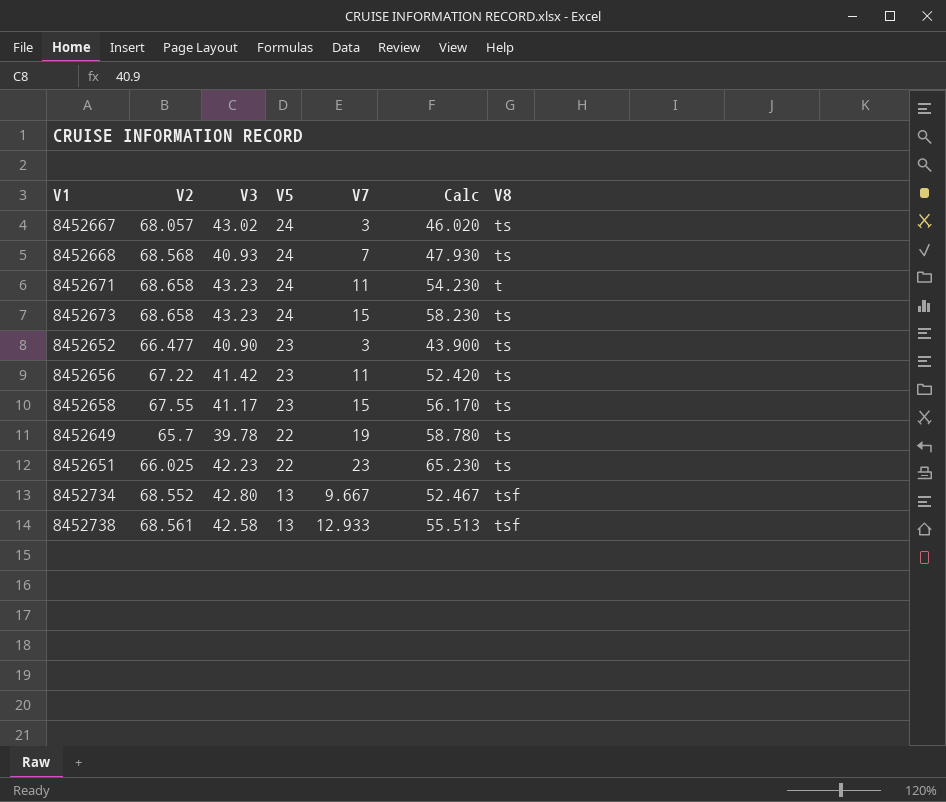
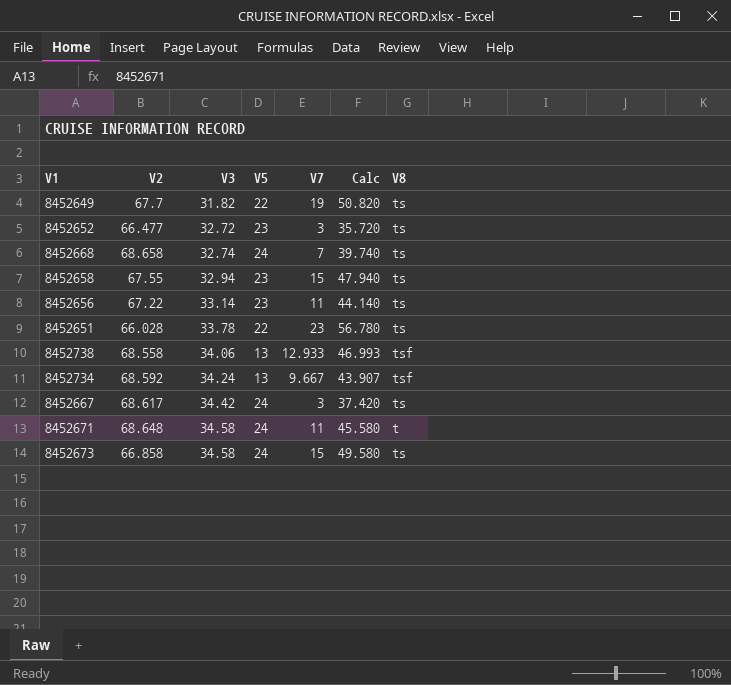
row order: V5 descending -> V3 ascending
8452649 | V2: 65.7 -> 67.7
8452649 | V3: 39.78 -> 31.82
8452649 | Calc: 58.780 -> 50.820
8452652 | V3: 40.90 -> 32.72
8452652 | Calc: 43.900 -> 35.720
8452668 | V2: 68.568 -> 68.658
8452668 | V3: 40.93 -> 32.74
8452668 | Calc: 47.930 -> 39.740
8452658 | V3: 41.17 -> 32.94
8452658 | Calc: 56.170 -> 47.940
8452656 | V3: 41.42 -> 33.14
8452656 | Calc: 52.420 -> 44.140
8452651 | V2: 66.025 -> 66.028
8452651 | V3: 42.23 -> 33.78
8452651 | Calc: 65.230 -> 56.780
8452738 | V2: 68.561 -> 68.558
8452738 | V3: 42.58 -> 34.06
8452738 | Calc: 55.513 -> 46.993
8452734 | V2: 68.552 -> 68.592
8452734 | V3: 42.80 -> 34.24
8452734 | Calc: 52.467 -> 43.907
8452667 | V2: 68.057 -> 68.617
8452667 | V3: 43.02 -> 34.42
8452667 | Calc: 46.020 -> 37.420
8452671 | V2: 68.658 -> 68.648
8452671 | V3: 43.23 -> 34.58
8452671 | Calc: 54.230 -> 45.580
8452673 | V2: 68.658 -> 66.858
8452673 | V3: 43.23 -> 34.58
8452673 | Calc: 58.230 -> 49.580

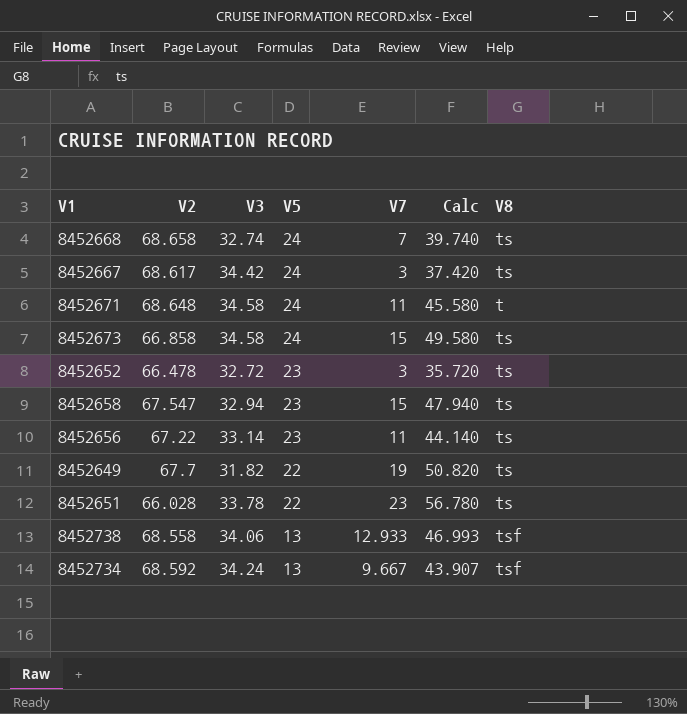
row order: V3 ascending -> V5 descending
8452652 | V2: 66.477 -> 66.478
8452658 | V2: 67.55 -> 67.547

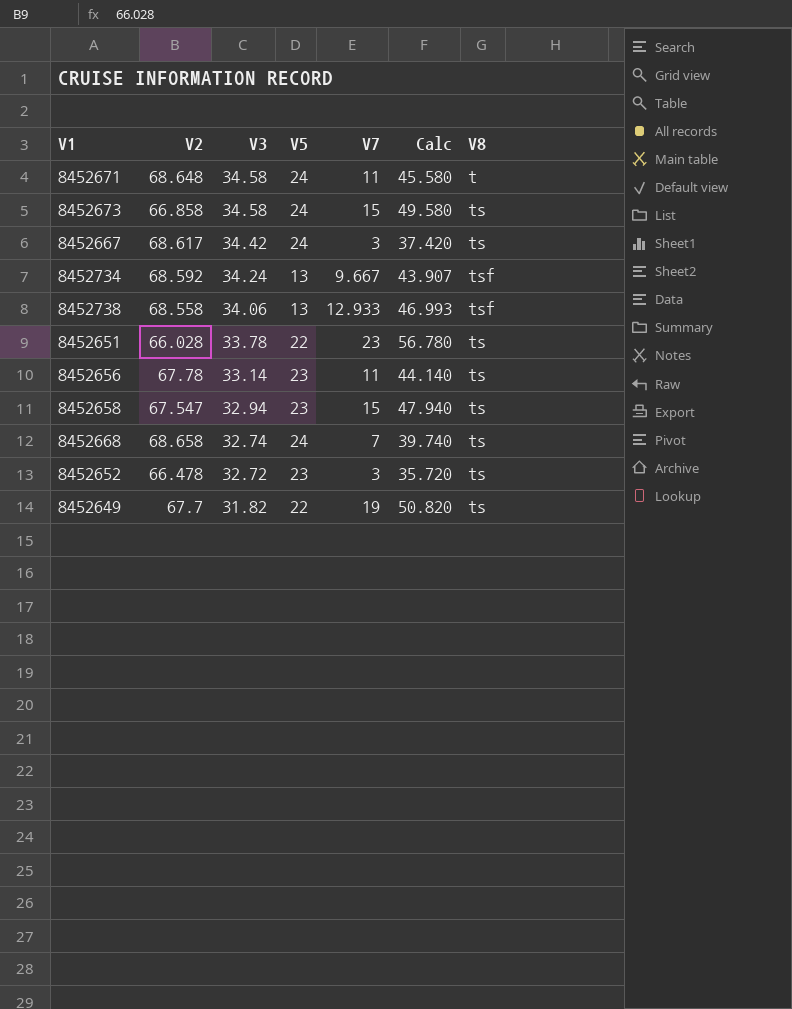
row order: V5 descending -> V3 descending
8452656 | V2: 67.22 -> 67.78

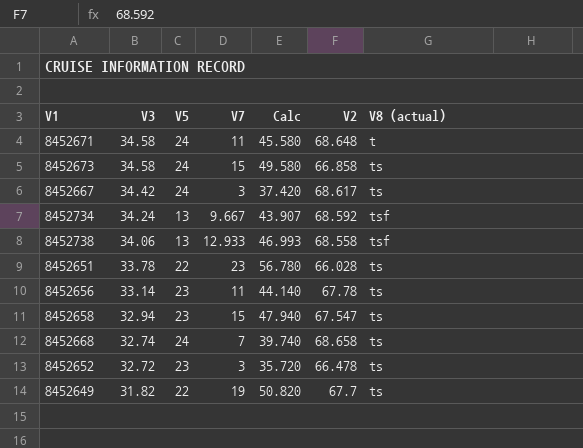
column V2 | position: 2 -> 6
column name: V8 -> V8 (actual)

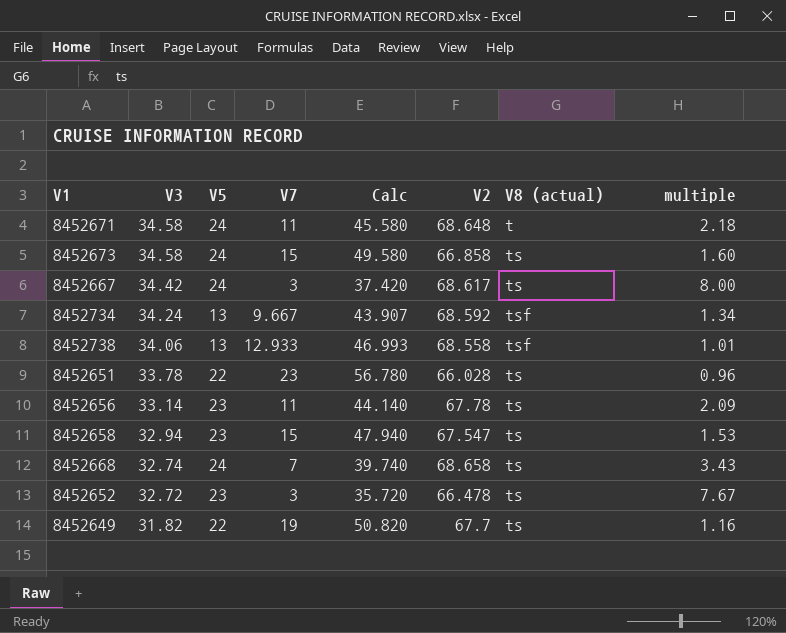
column multiple | formula: none -> [V5] / [V7]

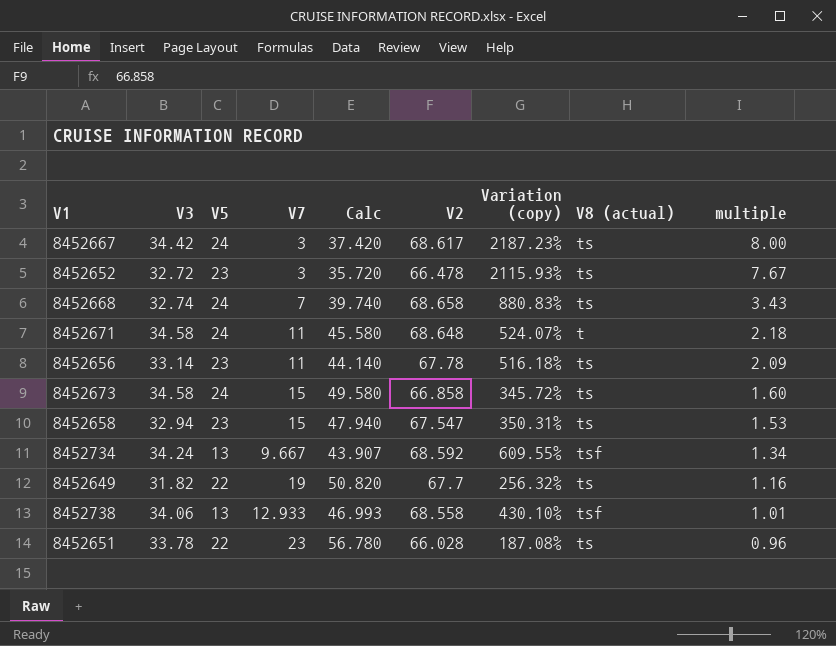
row order: V3 descending -> multiple descending
column Variation (copy) | formula: none -> ([V2] - [V7]) / [V7]

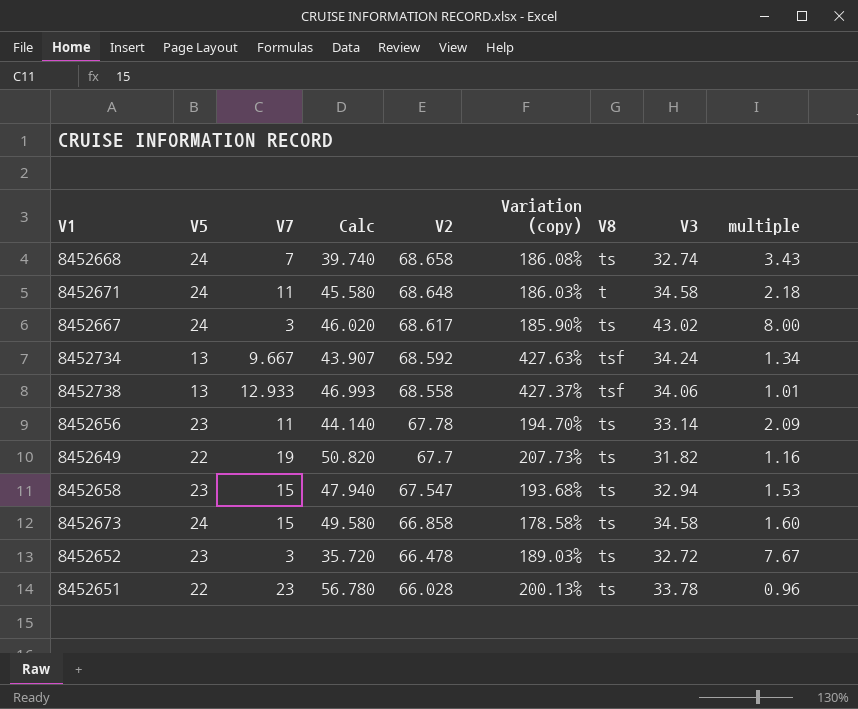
row order: multiple descending -> V2 descending
column Variation (copy) | formula: ([V2] - [V7]) / [V7] -> ([V2] - [V5]) / [V5]
column name: V8 (actual) -> V8
column V3 | position: 2 -> 8
8452667 | Calc: 37.420 -> 46.020
8452667 | V3: 34.42 -> 43.02

